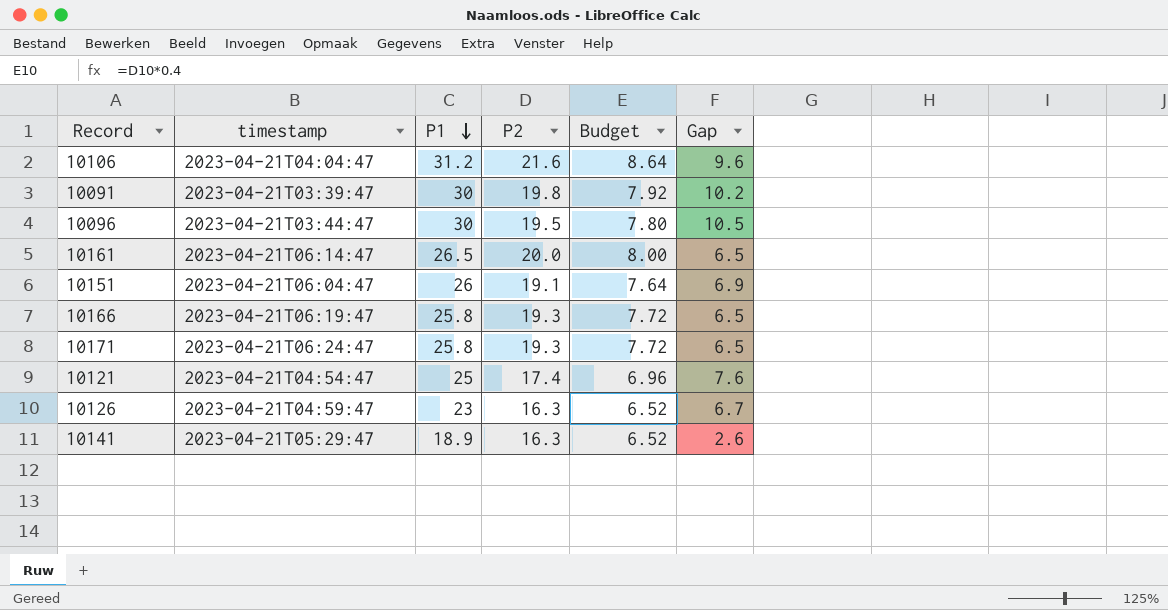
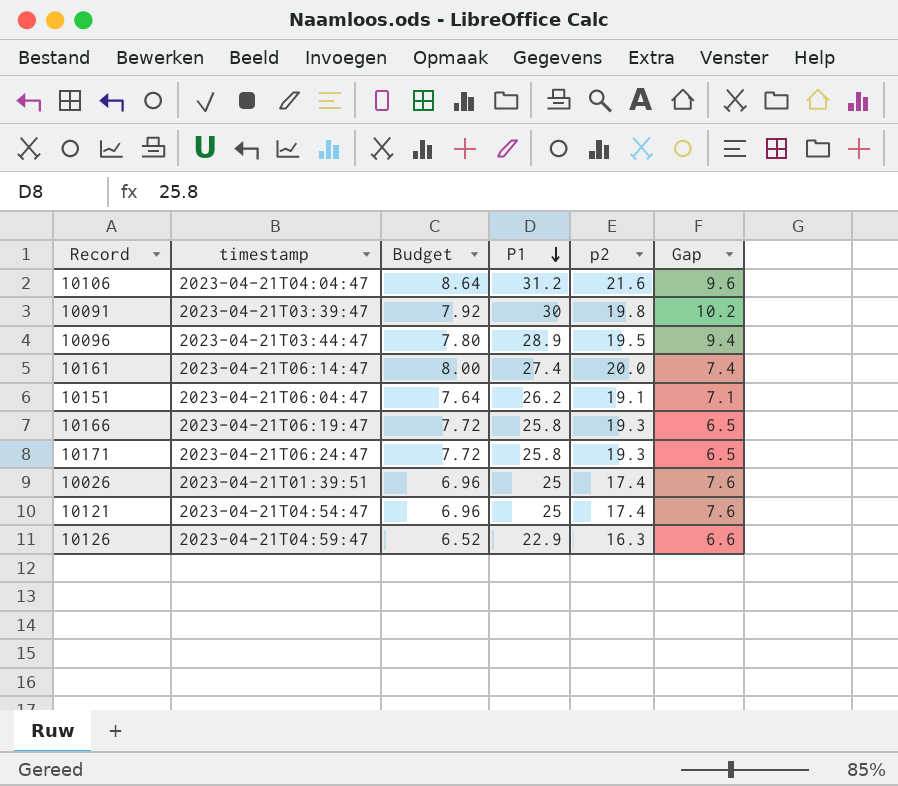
column Budget | position: 5 -> 3
column name: P2 -> p2
row 10141: 2023-04-21T05:29:47 | 18.9 | 16.3 | 6.52 | 2.6 -> none
10096 | P1: 30 -> 28.9
10096 | Gap: 10.5 -> 9.4
10161 | P1: 26.5 -> 27.4
10161 | Gap: 6.5 -> 7.4
10151 | P1: 26 -> 26.2
10151 | Gap: 6.9 -> 7.1
row 10026: none -> 2023-04-21T01:39:51 | 6.96 | 25 | 17.4 | 7.6
10126 | P1: 23 -> 22.9
10126 | Gap: 6.7 -> 6.6

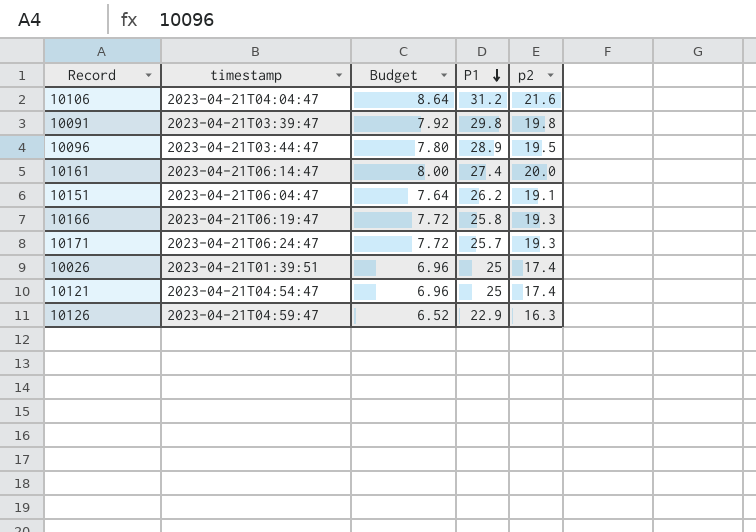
column Gap | formula: [P1] - [p2] -> none
10091 | P1: 30 -> 29.8
10171 | P1: 25.8 -> 25.7

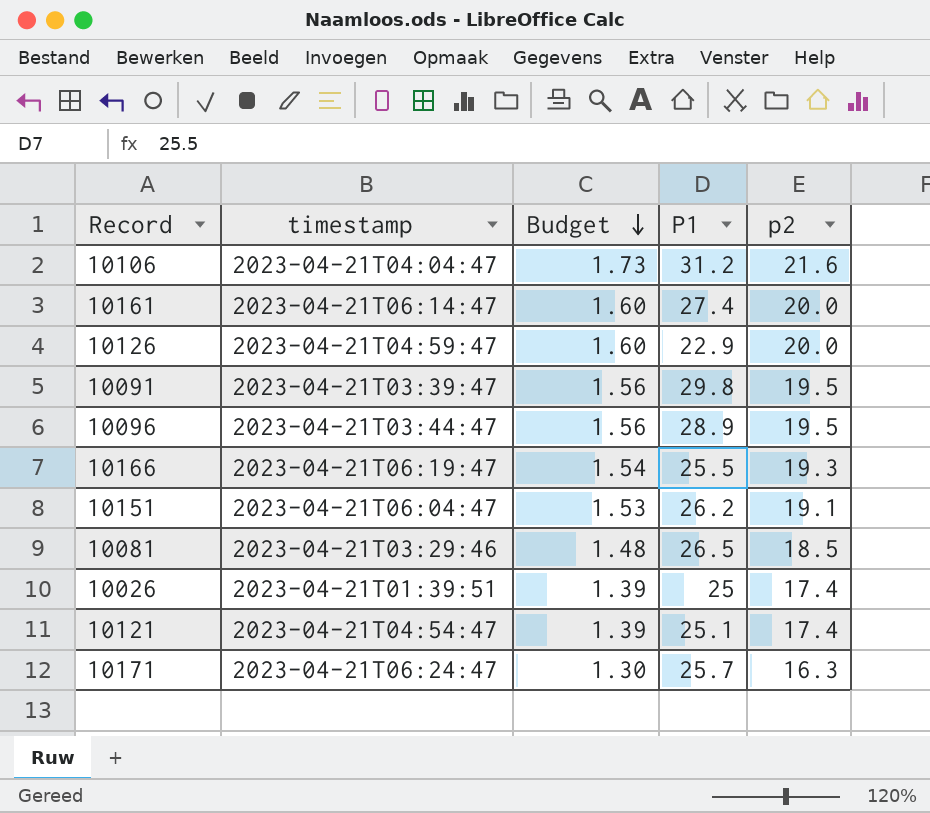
row order: P1 descending -> Budget descending
column Budget | formula: [p2] * 0.4 -> [p2] * 0.08
10126 | p2: 16.3 -> 20.0
10091 | p2: 19.8 -> 19.5
10166 | P1: 25.8 -> 25.5
row 10081: none -> 2023-04-21T03:29:46 | 1.48 | 26.5 | 18.5
10121 | P1: 25 -> 25.1
10171 | p2: 19.3 -> 16.3

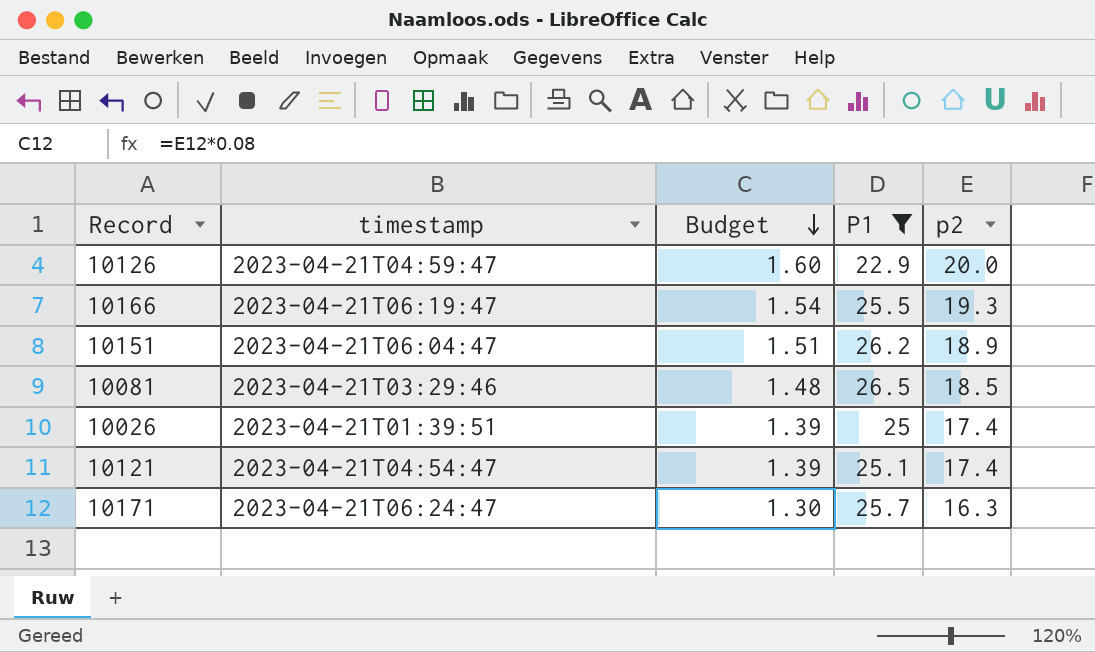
filter: none -> P1 <= 26.5
10151 | Budget: 1.53 -> 1.51
10151 | p2: 19.1 -> 18.9

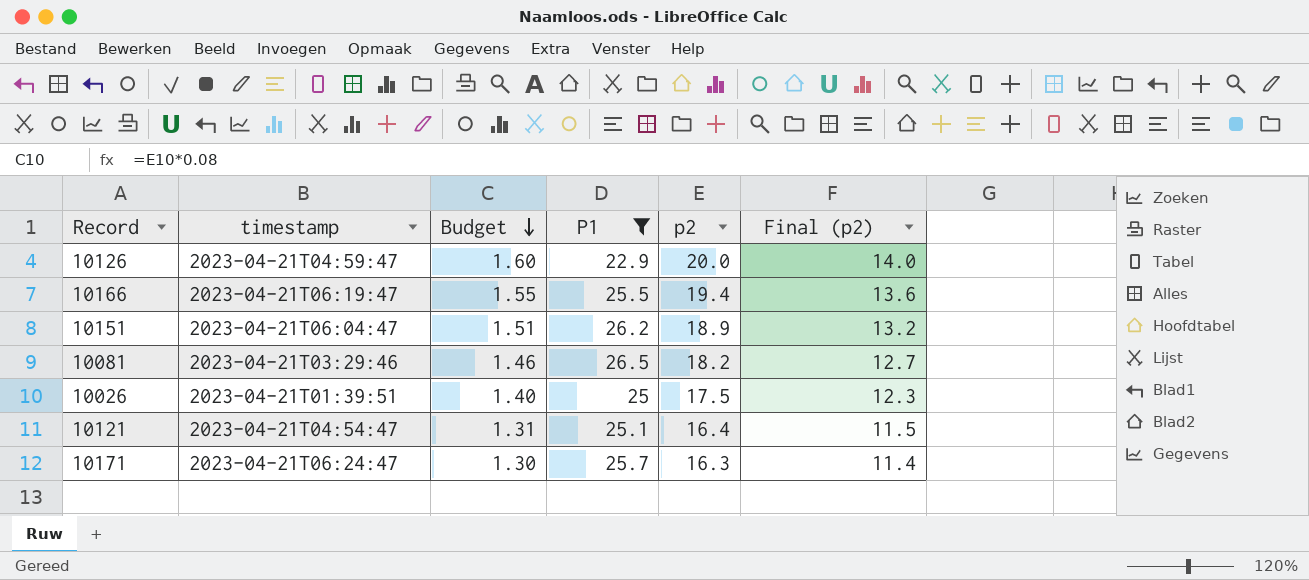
column Final (p2) | formula: none -> [p2] * 0.7
10166 | Budget: 1.54 -> 1.55
10166 | p2: 19.3 -> 19.4
10081 | Budget: 1.48 -> 1.46
10081 | p2: 18.5 -> 18.2
10026 | Budget: 1.39 -> 1.40
10026 | p2: 17.4 -> 17.5
10121 | Budget: 1.39 -> 1.31
10121 | p2: 17.4 -> 16.4

